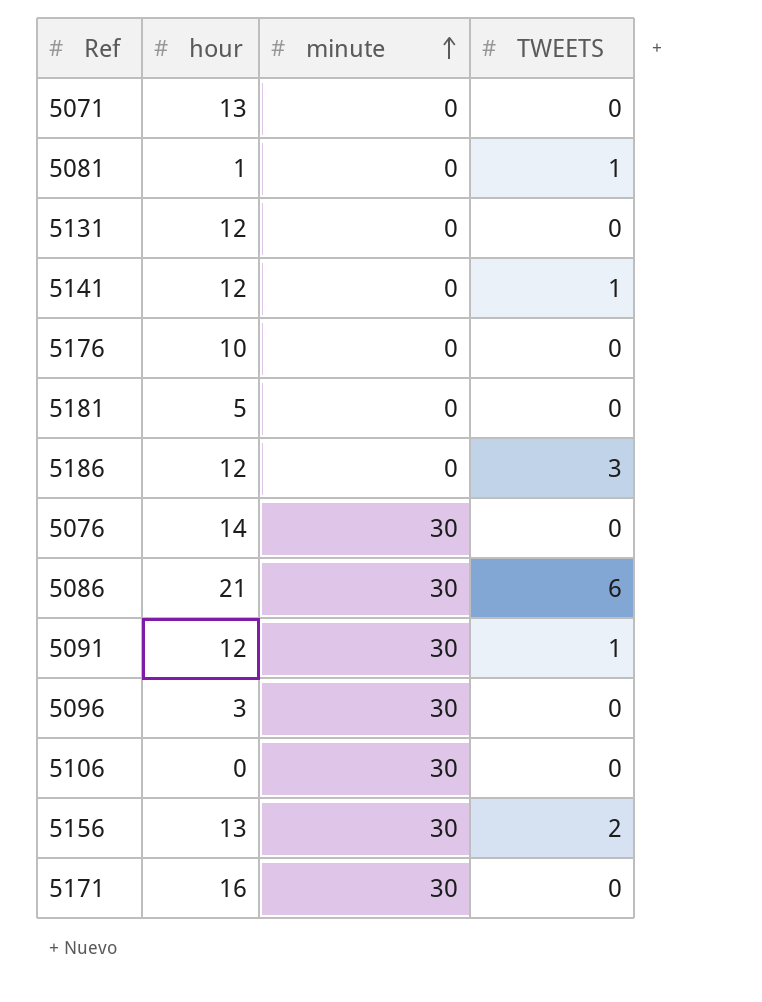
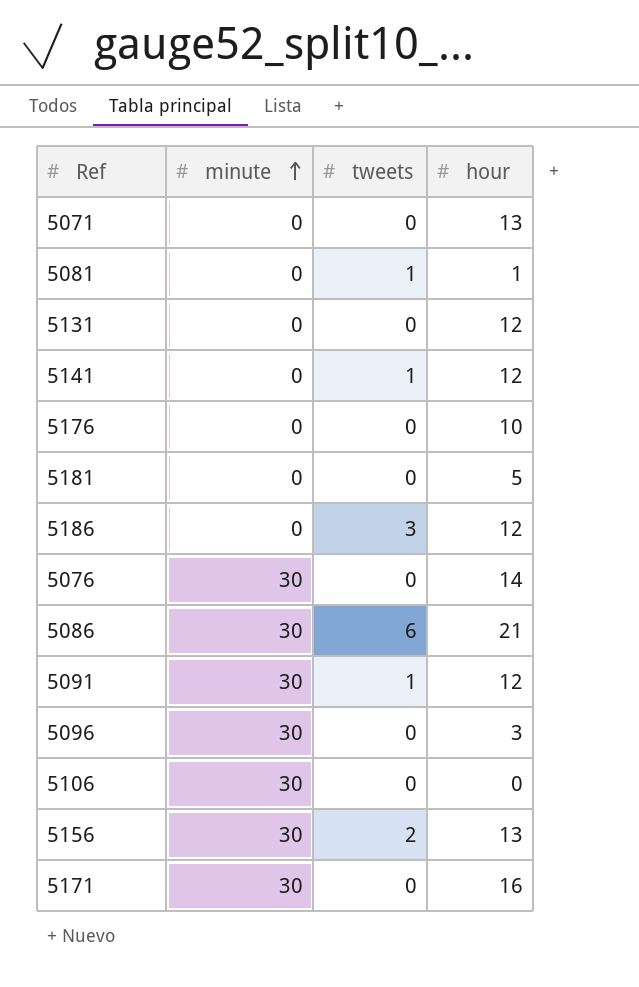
column name: TWEETS -> tweets
column hour | position: 2 -> 4

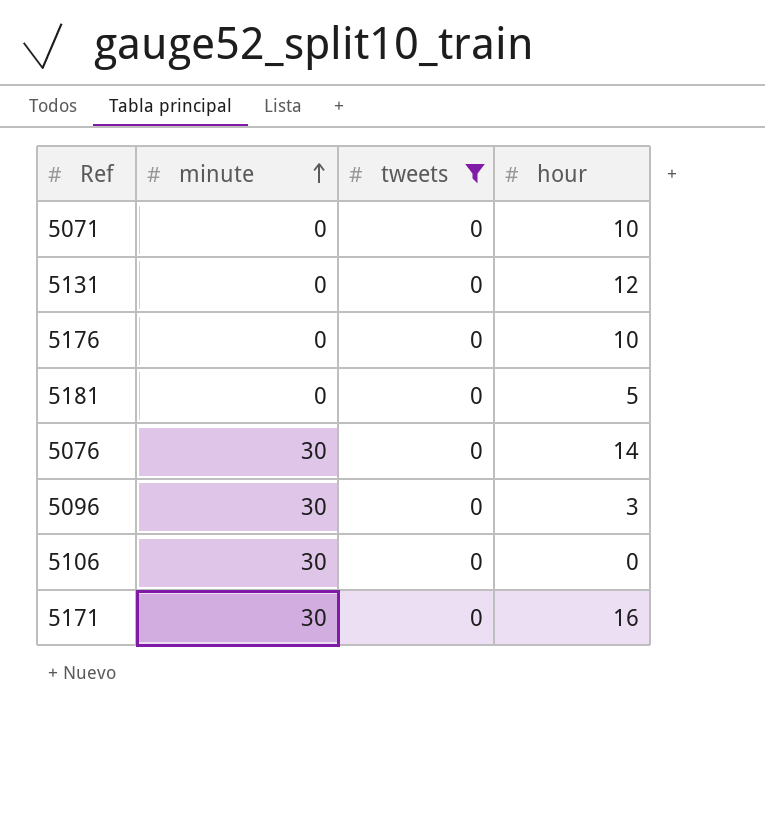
filter: none -> tweets = 0
5071 | hour: 13 -> 10

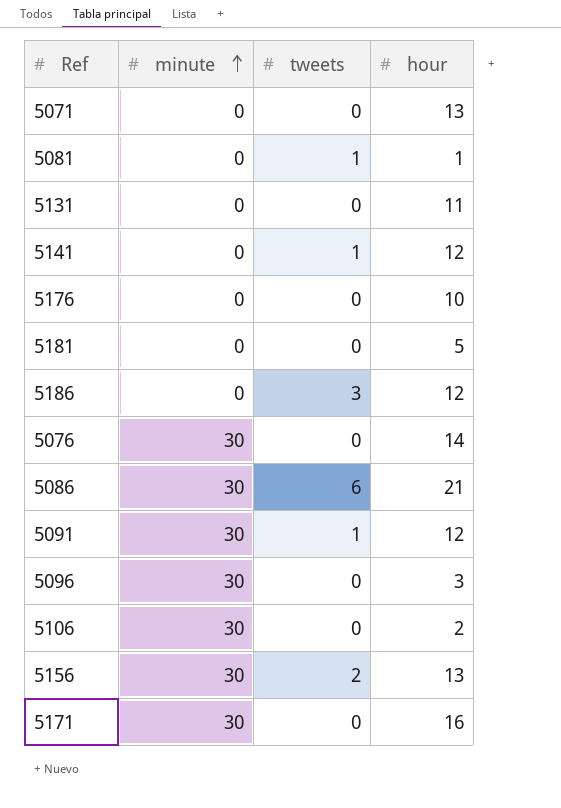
filter: tweets = 0 -> none
5071 | hour: 10 -> 13
5131 | hour: 12 -> 11
5106 | hour: 0 -> 2

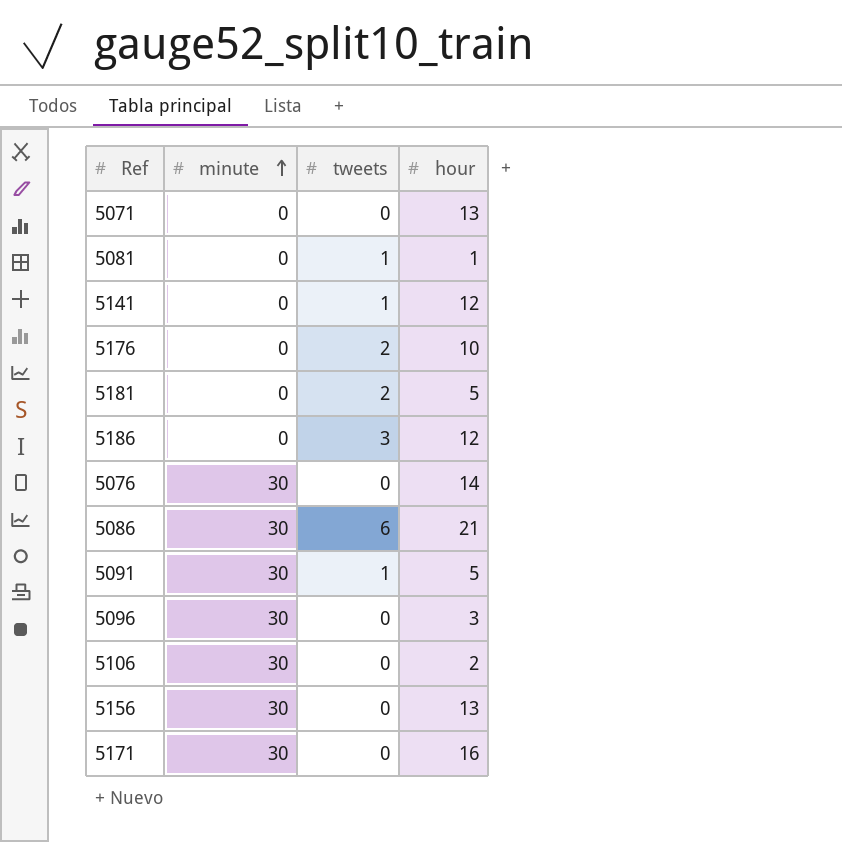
row 5131: 0 | 0 | 11 -> none
5176 | tweets: 0 -> 2
5181 | tweets: 0 -> 2
5091 | hour: 12 -> 5
5156 | tweets: 2 -> 0

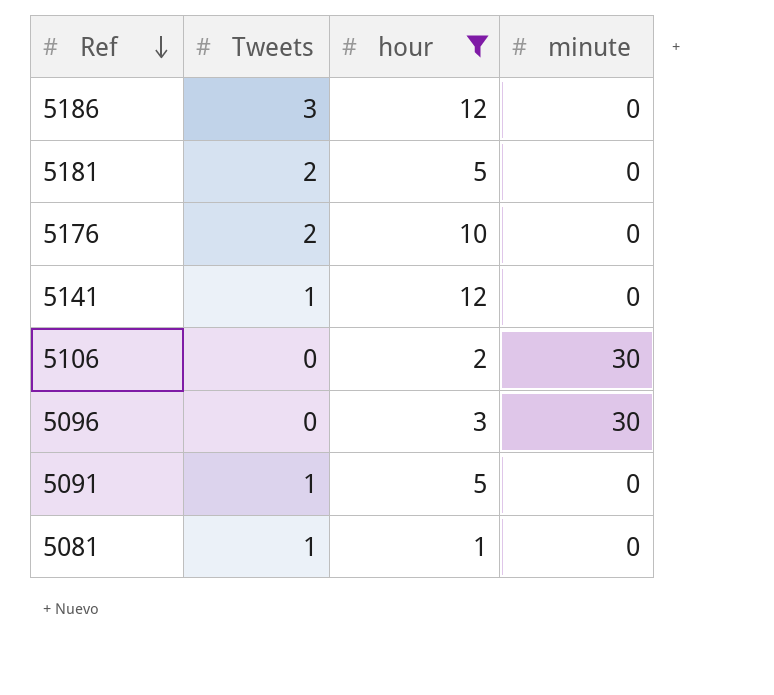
filter: none -> hour <= 12
row order: minute ascending -> Ref descending
column name: tweets -> Tweets
column minute | position: 2 -> 4
5091 | minute: 30 -> 0

